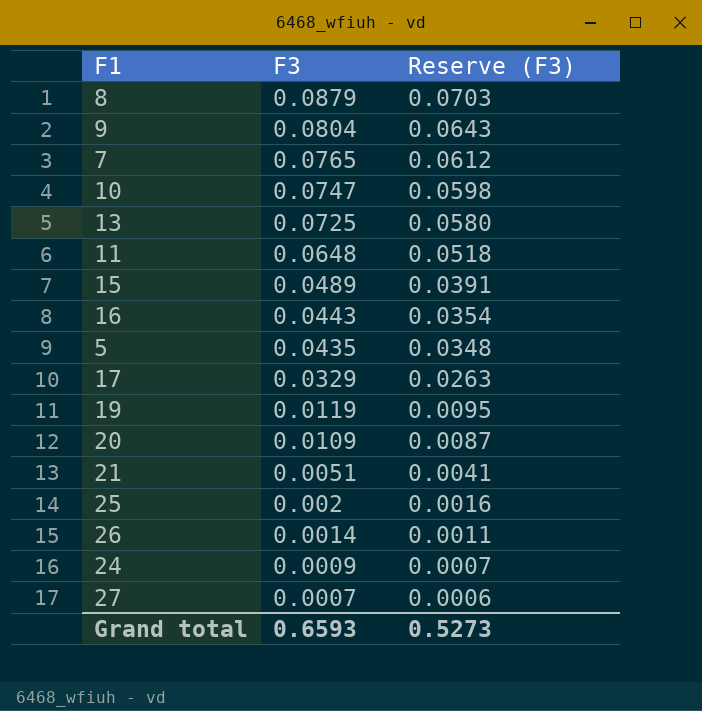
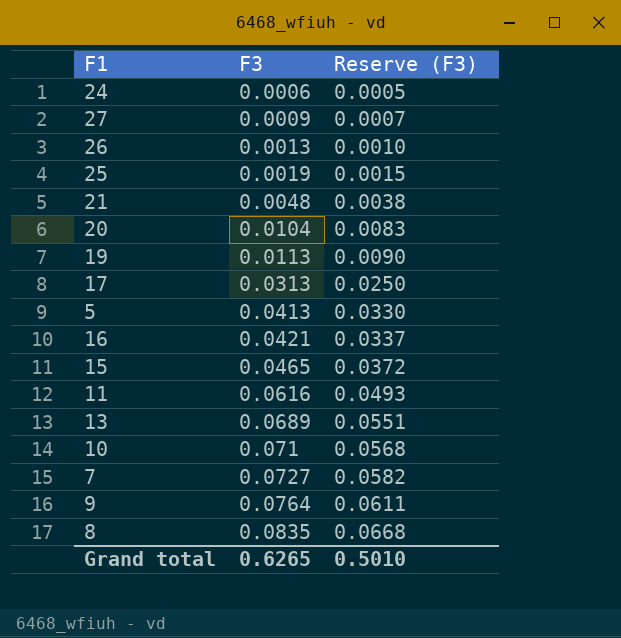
row order: F3 descending -> F3 ascending
24 | F3: 0.0009 -> 0.0006
24 | Reserve (F3): 0.0007 -> 0.0005
27 | F3: 0.0007 -> 0.0009
27 | Reserve (F3): 0.0006 -> 0.0007
26 | F3: 0.0014 -> 0.0013
26 | Reserve (F3): 0.0011 -> 0.0010
25 | F3: 0.002 -> 0.0019
25 | Reserve (F3): 0.0016 -> 0.0015
21 | F3: 0.0051 -> 0.0048
21 | Reserve (F3): 0.0041 -> 0.0038
20 | F3: 0.0109 -> 0.0104
20 | Reserve (F3): 0.0087 -> 0.0083
19 | F3: 0.0119 -> 0.0113
19 | Reserve (F3): 0.0095 -> 0.0090
17 | F3: 0.0329 -> 0.0313
17 | Reserve (F3): 0.0263 -> 0.0250
5 | F3: 0.0435 -> 0.0413
5 | Reserve (F3): 0.0348 -> 0.0330
16 | F3: 0.0443 -> 0.0421
16 | Reserve (F3): 0.0354 -> 0.0337
15 | F3: 0.0489 -> 0.0465
15 | Reserve (F3): 0.0391 -> 0.0372
11 | F3: 0.0648 -> 0.0616
11 | Reserve (F3): 0.0518 -> 0.0493
13 | F3: 0.0725 -> 0.0689
13 | Reserve (F3): 0.0580 -> 0.0551
10 | F3: 0.0747 -> 0.071
10 | Reserve (F3): 0.0598 -> 0.0568
7 | F3: 0.0765 -> 0.0727
7 | Reserve (F3): 0.0612 -> 0.0582
9 | F3: 0.0804 -> 0.0764
9 | Reserve (F3): 0.0643 -> 0.0611
8 | F3: 0.0879 -> 0.0835
8 | Reserve (F3): 0.0703 -> 0.0668
Grand total | F3: 0.6593 -> 0.6265
Grand total | Reserve (F3): 0.5273 -> 0.5010

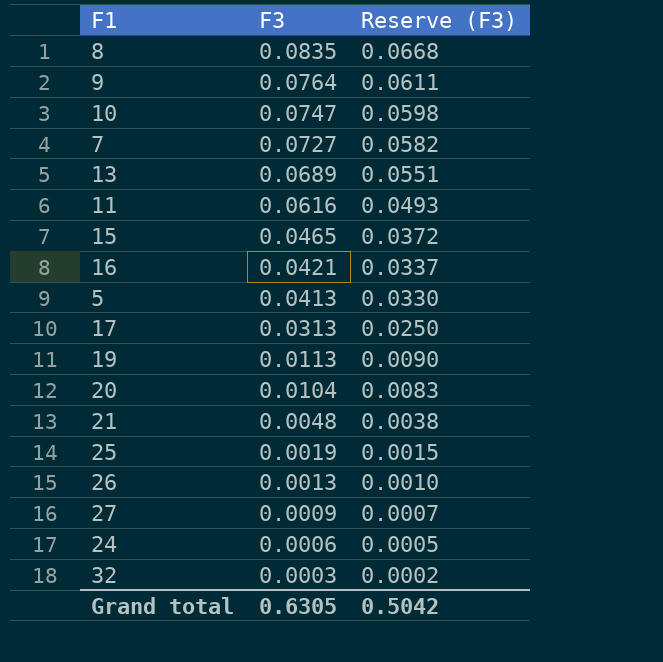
row order: F3 ascending -> F3 descending
10 | F3: 0.071 -> 0.0747
10 | Reserve (F3): 0.0568 -> 0.0598
row 32: none -> 0.0003 | 0.0002
Grand total | F3: 0.6265 -> 0.6305
Grand total | Reserve (F3): 0.5010 -> 0.5042

